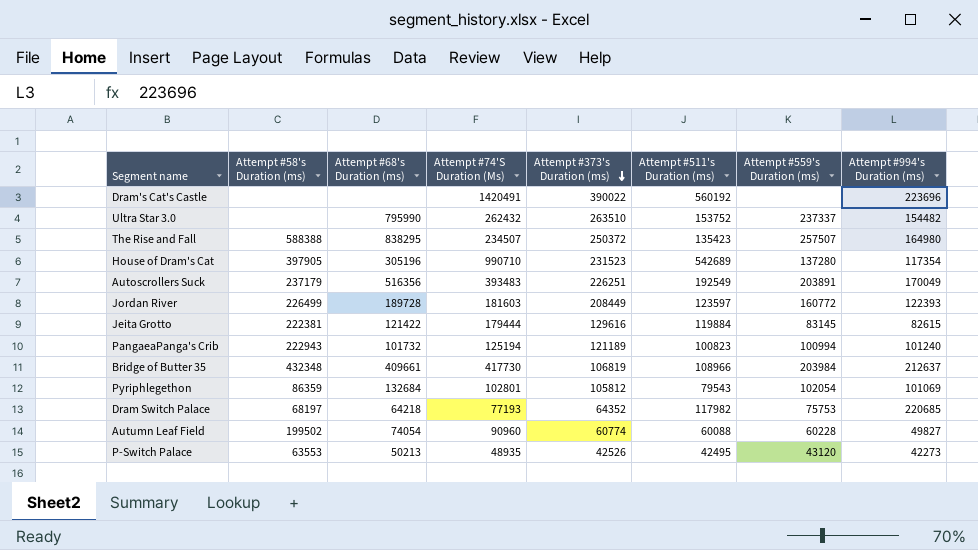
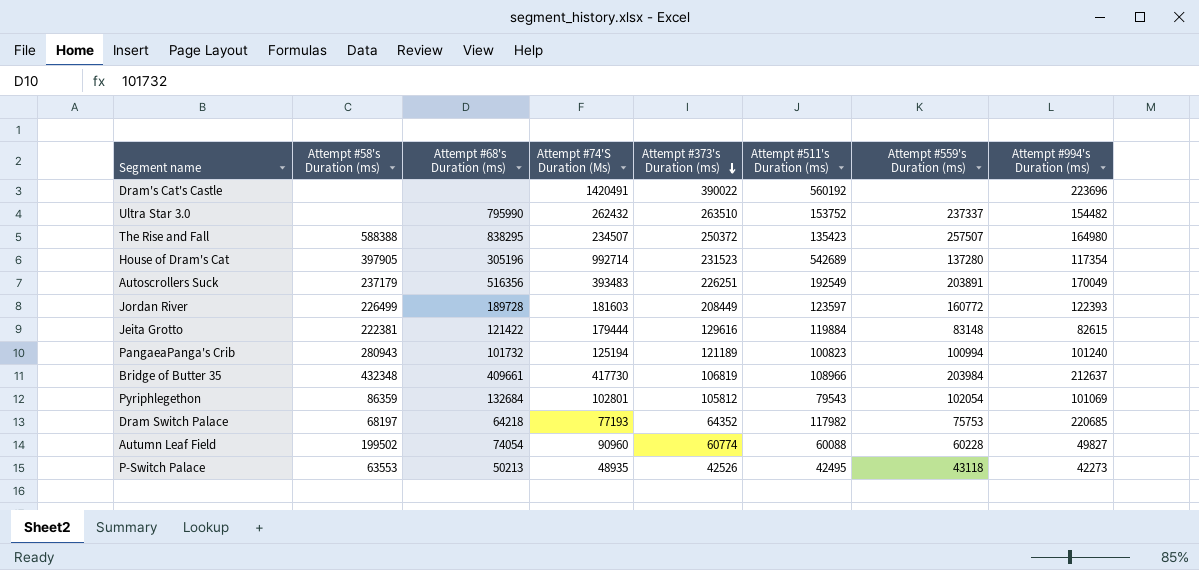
House of Dram's Cat | Attempt #74'S Duration (Ms): 990710 -> 992714
Jeita Grotto | Attempt #559's Duration (ms): 83145 -> 83148
PangaeaPanga's Crib | Attempt #58's Duration (ms): 222943 -> 280943
P-Switch Palace | Attempt #559's Duration (ms): 43120 -> 43118

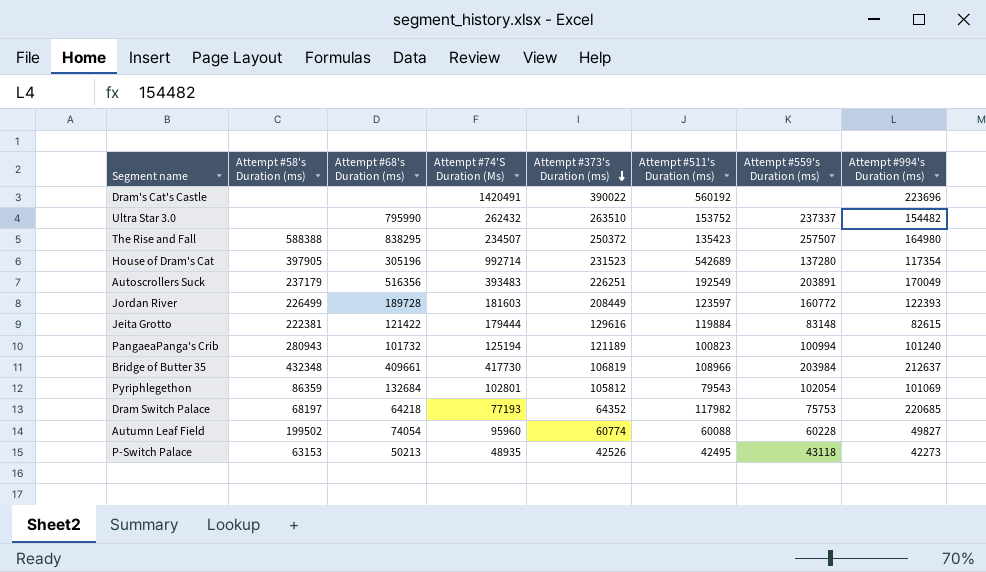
Autumn Leaf Field | Attempt #74'S Duration (Ms): 90960 -> 95960
P-Switch Palace | Attempt #58's Duration (ms): 63553 -> 63153

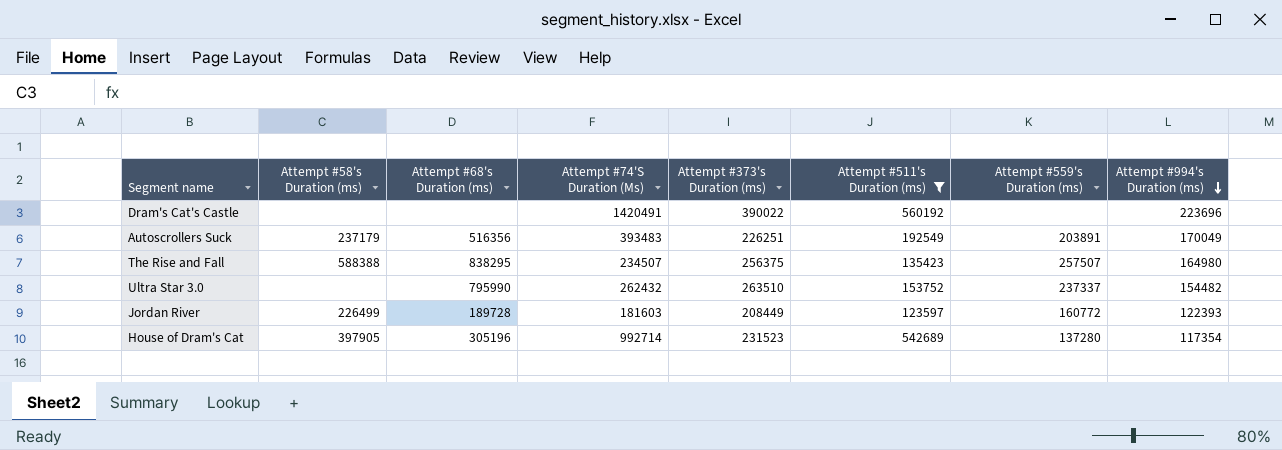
filter: none -> Attempt #511's Duration (ms) >= 123597
row order: Attempt #373's Duration (ms) descending -> Attempt #994's Duration (ms) descending
The Rise and Fall | Attempt #373's Duration (ms): 250372 -> 256375

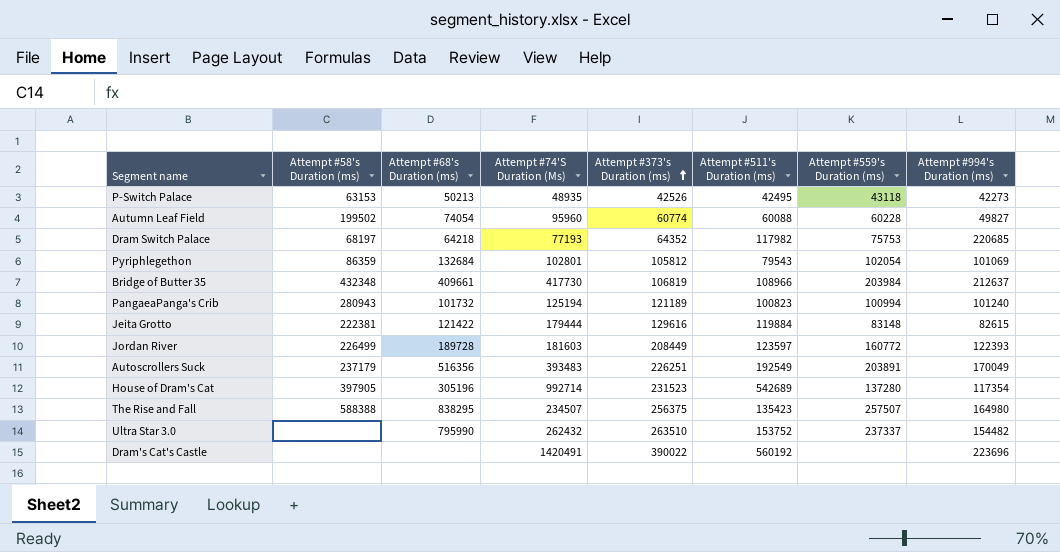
filter: Attempt #511's Duration (ms) >= 123597 -> none
row order: Attempt #994's Duration (ms) descending -> Attempt #373's Duration (ms) ascending

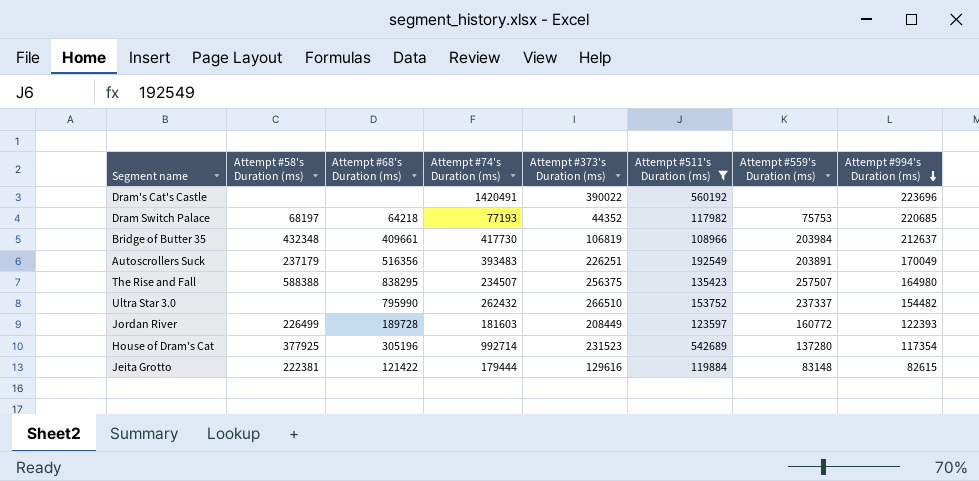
filter: none -> Attempt #511's Duration (ms) >= 108966
row order: Attempt #373's Duration (ms) ascending -> Attempt #994's Duration (ms) descending
column name: Attempt #74'S Duration (Ms) -> Attempt #74's Duration (ms)
Dram Switch Palace | Attempt #373's Duration (ms): 64352 -> 44352
Ultra Star 3.0 | Attempt #373's Duration (ms): 263510 -> 266510
House of Dram's Cat | Attempt #58's Duration (ms): 397905 -> 377925

